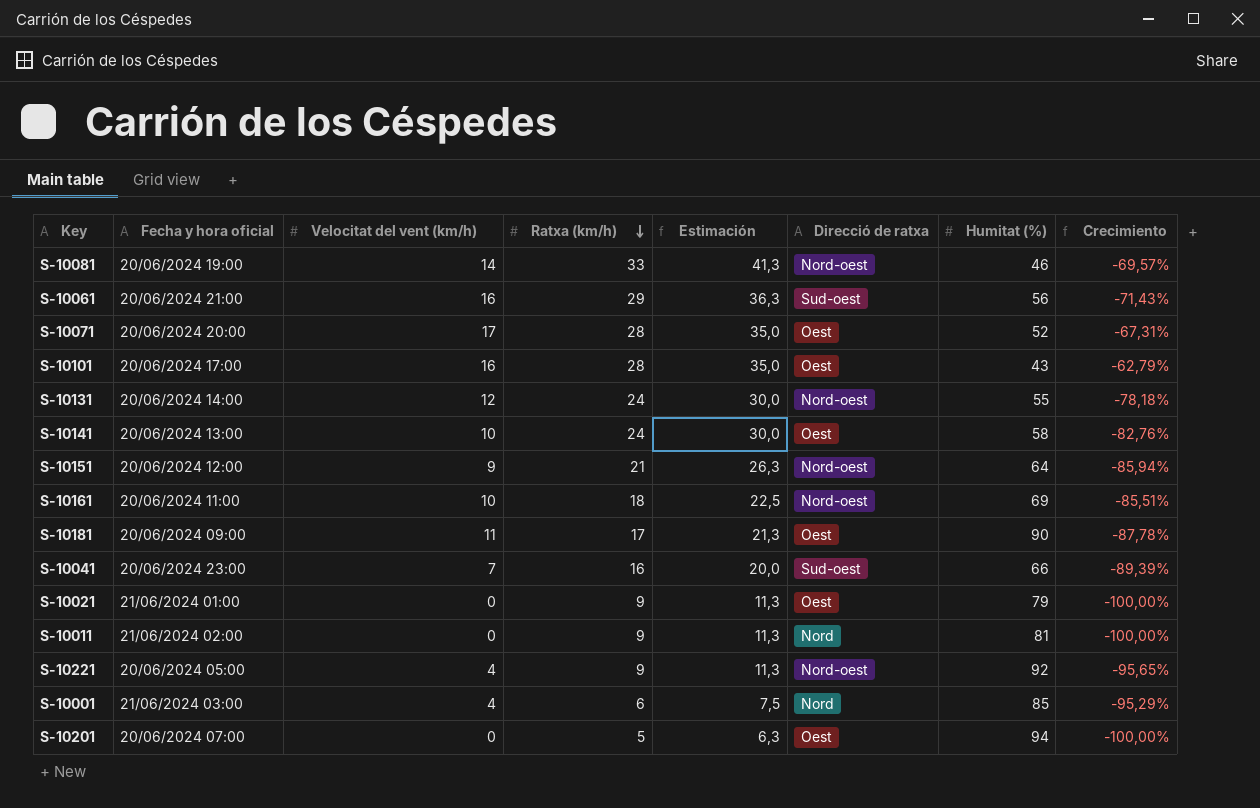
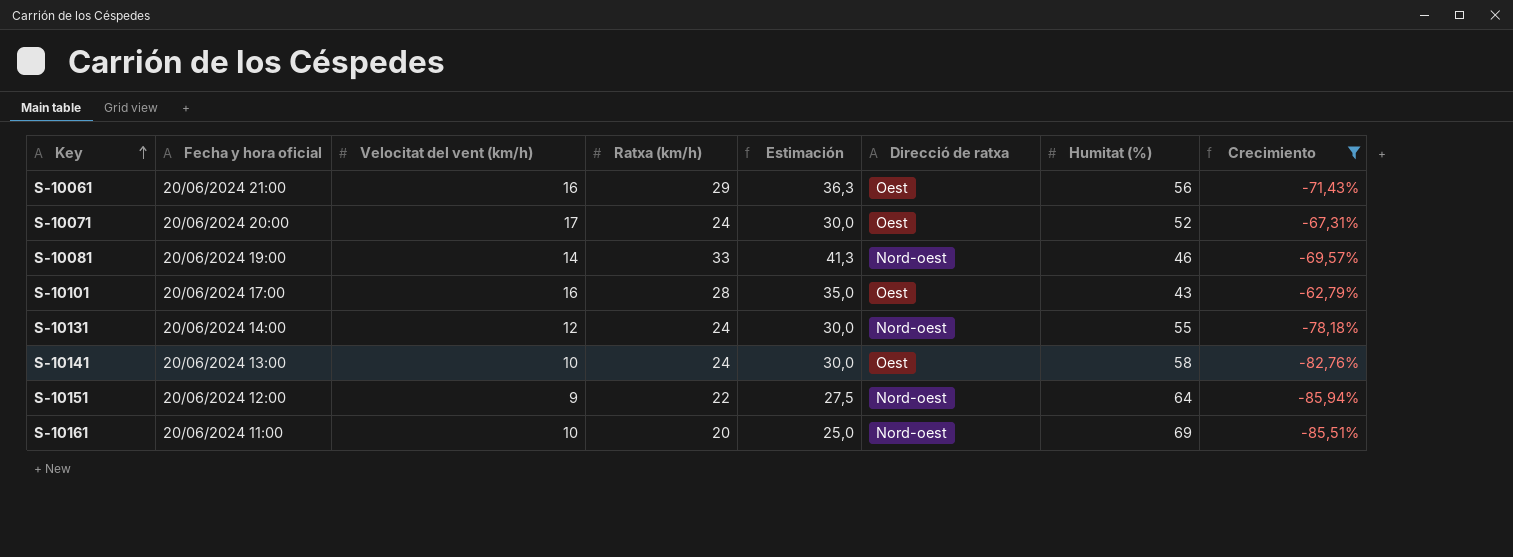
filter: none -> Crecimiento >= -85,94%
row order: Ratxa (km/h) descending -> Key ascending
S-10061 | Direcció de ratxa: Sud-oest -> Oest
S-10071 | Ratxa (km/h): 28 -> 24
S-10071 | Estimación: 35,0 -> 30,0
S-10151 | Ratxa (km/h): 21 -> 22
S-10151 | Estimación: 26,3 -> 27,5
S-10161 | Ratxa (km/h): 18 -> 20
S-10161 | Estimación: 22,5 -> 25,0

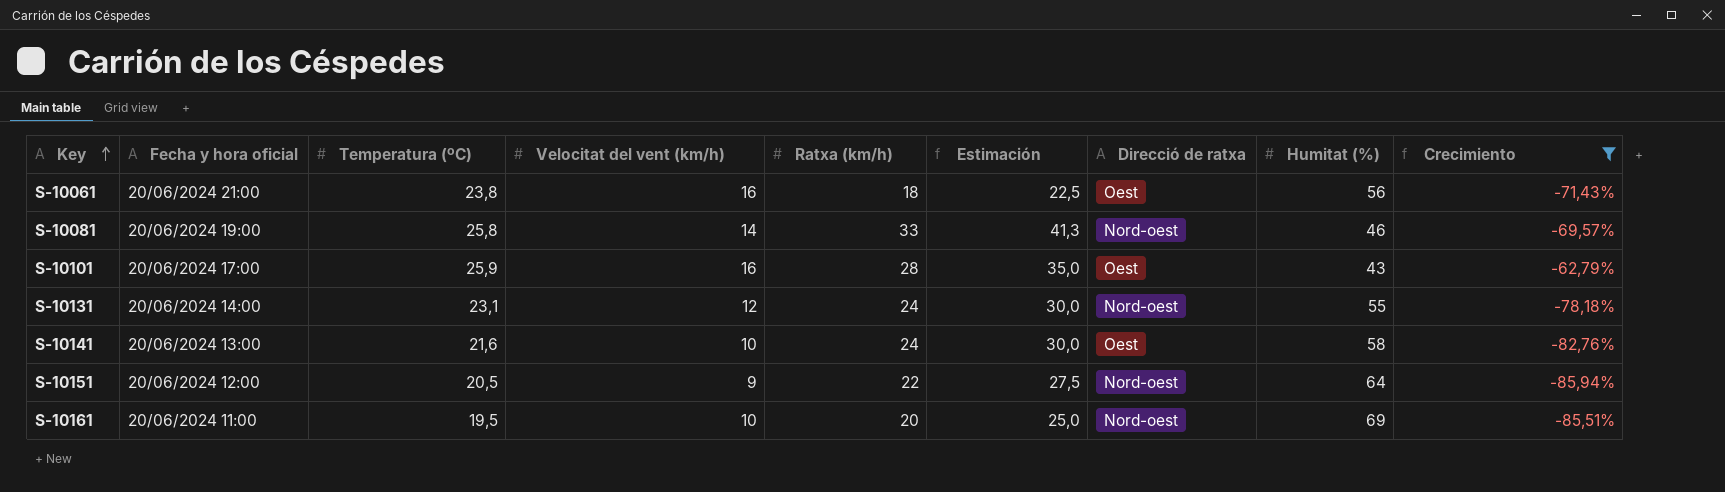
column Temperatura (ºC) | position: none -> 3
row S-10071: 20/06/2024 20:00 | 17 | 24 | 30,0 | Oest | 52 | -67,31% -> none
S-10061 | Ratxa (km/h): 29 -> 18
S-10061 | Estimación: 36,3 -> 22,5

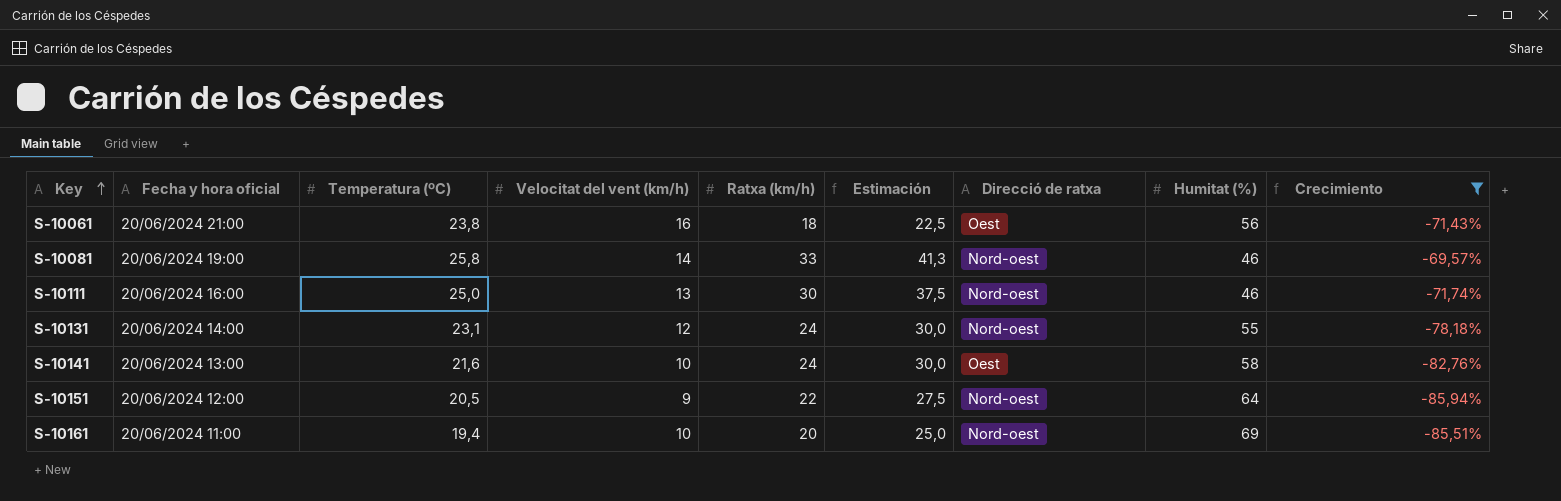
row S-10101: 20/06/2024 17:00 | 25,9 | 16 | 28 | 35,0 | Oest | 43 | -62,79% -> none
row S-10111: none -> 20/06/2024 16:00 | 25,0 | 13 | 30 | 37,5 | Nord-oest | 46 | -71,74%
S-10161 | Temperatura (ºC): 19,5 -> 19,4

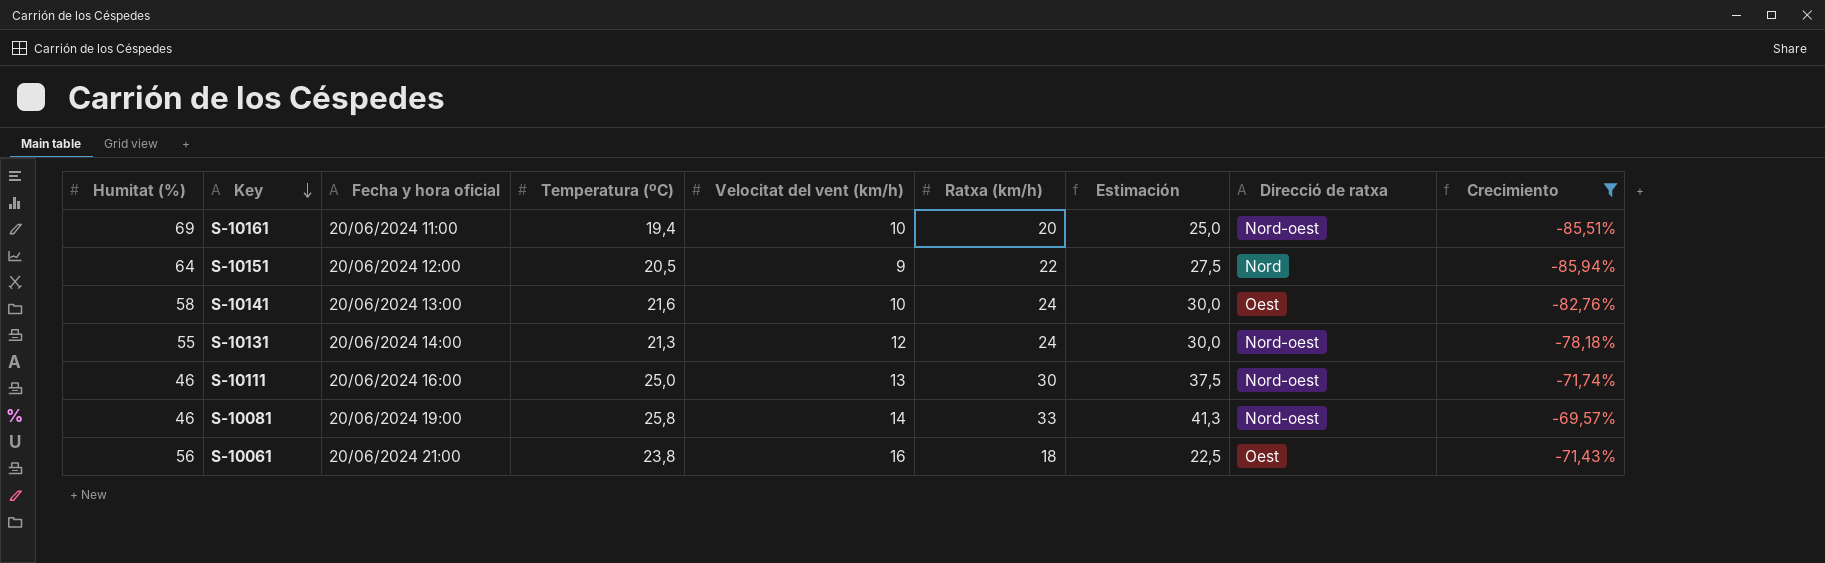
row order: Key ascending -> Key descending
column Humitat (%) | position: 8 -> 1
S-10151 | Direcció de ratxa: Nord-oest -> Nord
S-10131 | Temperatura (ºC): 23,1 -> 21,3

